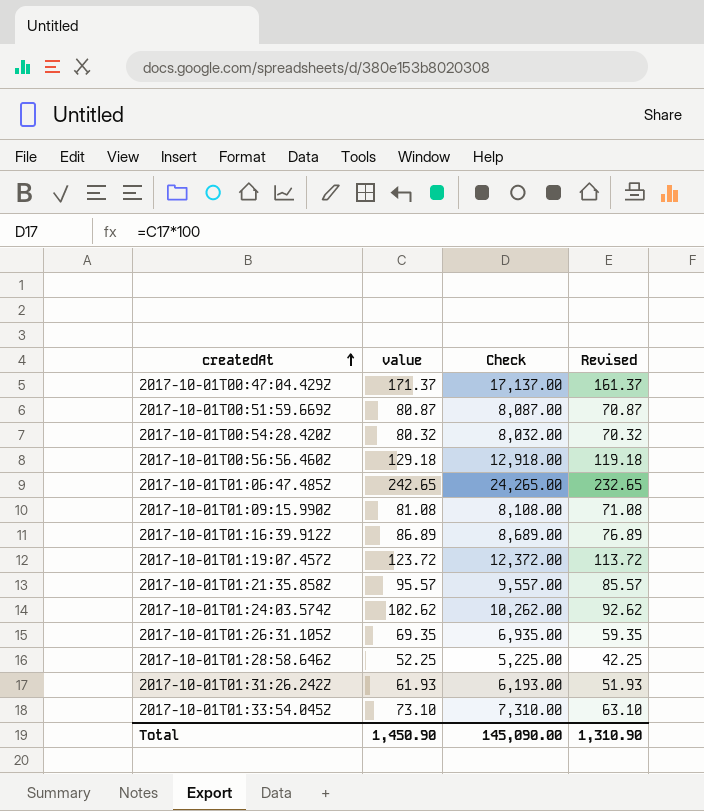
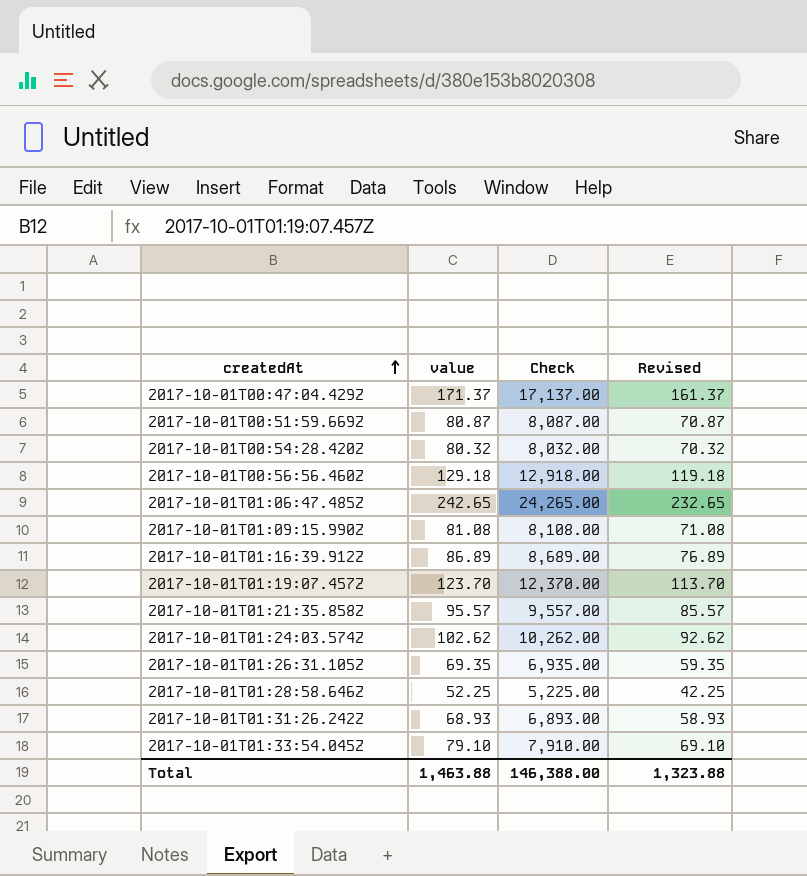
2017-10-01T01:19:07.457Z | value: 123.72 -> 123.70
2017-10-01T01:19:07.457Z | Check: 12,372.00 -> 12,370.00
2017-10-01T01:19:07.457Z | Revised: 113.72 -> 113.70
2017-10-01T01:31:26.242Z | value: 61.93 -> 68.93
2017-10-01T01:31:26.242Z | Check: 6,193.00 -> 6,893.00
2017-10-01T01:31:26.242Z | Revised: 51.93 -> 58.93
2017-10-01T01:33:54.045Z | value: 73.10 -> 79.10
2017-10-01T01:33:54.045Z | Check: 7,310.00 -> 7,910.00
2017-10-01T01:33:54.045Z | Revised: 63.10 -> 69.10
Total | value: 1,450.90 -> 1,463.88
Total | Check: 145,090.00 -> 146,388.00
Total | Revised: 1,310.90 -> 1,323.88

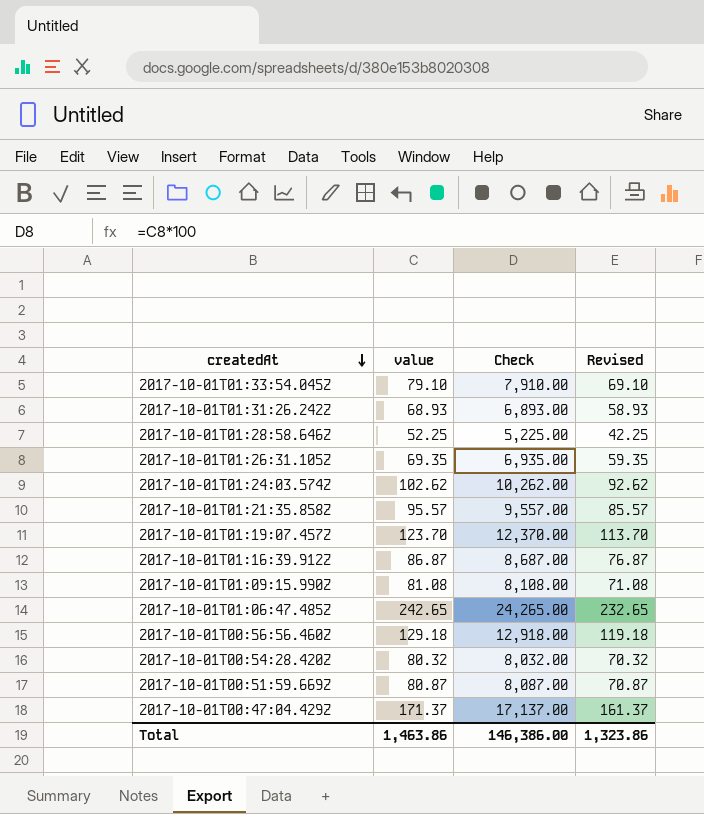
row order: createdAt ascending -> createdAt descending
2017-10-01T01:16:39.912Z | value: 86.89 -> 86.87
2017-10-01T01:16:39.912Z | Check: 8,689.00 -> 8,687.00
2017-10-01T01:16:39.912Z | Revised: 76.89 -> 76.87
Total | value: 1,463.88 -> 1,463.86
Total | Check: 146,388.00 -> 146,386.00
Total | Revised: 1,323.88 -> 1,323.86

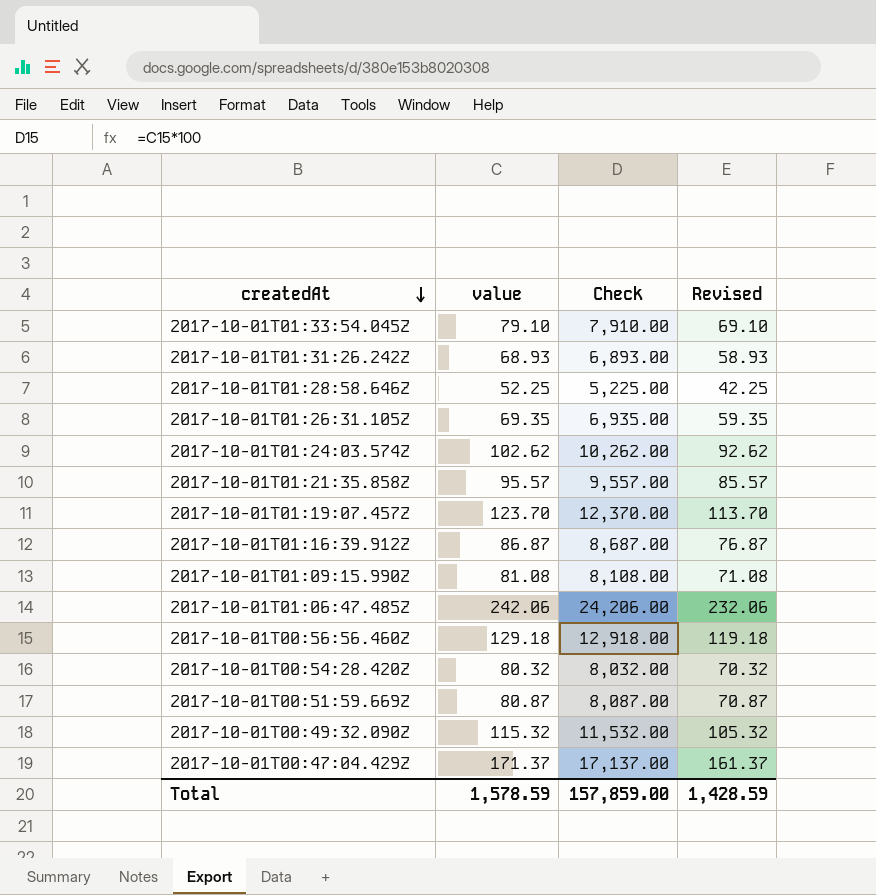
2017-10-01T01:06:47.485Z | value: 242.65 -> 242.06
2017-10-01T01:06:47.485Z | Check: 24,265.00 -> 24,206.00
2017-10-01T01:06:47.485Z | Revised: 232.65 -> 232.06
row 2017-10-01T00:49:32.090Z: none -> 115.32 | 11,532.00 | 105.32
Total | value: 1,463.86 -> 1,578.59
Total | Check: 146,386.00 -> 157,859.00
Total | Revised: 1,323.86 -> 1,428.59

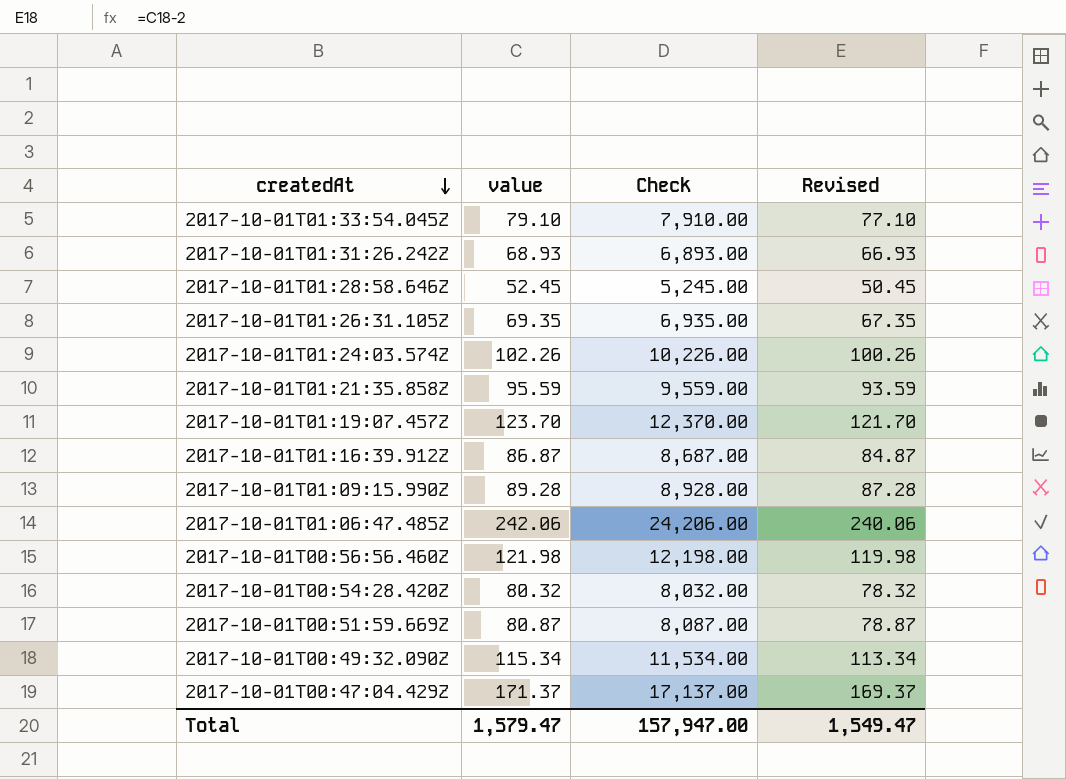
column Revised | formula: [value] - 10 -> [value] - 2
2017-10-01T01:28:58.646Z | value: 52.25 -> 52.45
2017-10-01T01:28:58.646Z | Check: 5,225.00 -> 5,245.00
2017-10-01T01:24:03.574Z | value: 102.62 -> 102.26
2017-10-01T01:24:03.574Z | Check: 10,262.00 -> 10,226.00
2017-10-01T01:21:35.858Z | value: 95.57 -> 95.59
2017-10-01T01:21:35.858Z | Check: 9,557.00 -> 9,559.00
2017-10-01T01:09:15.990Z | value: 81.08 -> 89.28
2017-10-01T01:09:15.990Z | Check: 8,108.00 -> 8,928.00
2017-10-01T00:56:56.460Z | value: 129.18 -> 121.98
2017-10-01T00:56:56.460Z | Check: 12,918.00 -> 12,198.00
2017-10-01T00:49:32.090Z | value: 115.32 -> 115.34
2017-10-01T00:49:32.090Z | Check: 11,532.00 -> 11,534.00
Total | value: 1,578.59 -> 1,579.47
Total | Check: 157,859.00 -> 157,947.00
Total | Revised: 1,428.59 -> 1,549.47

